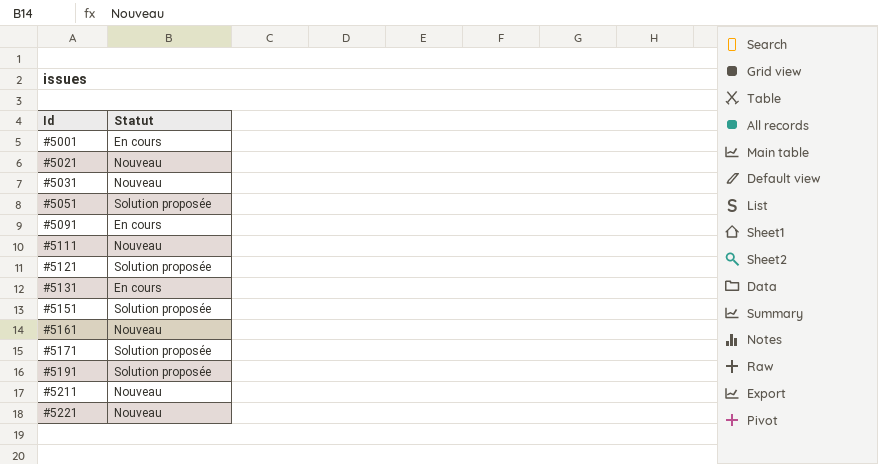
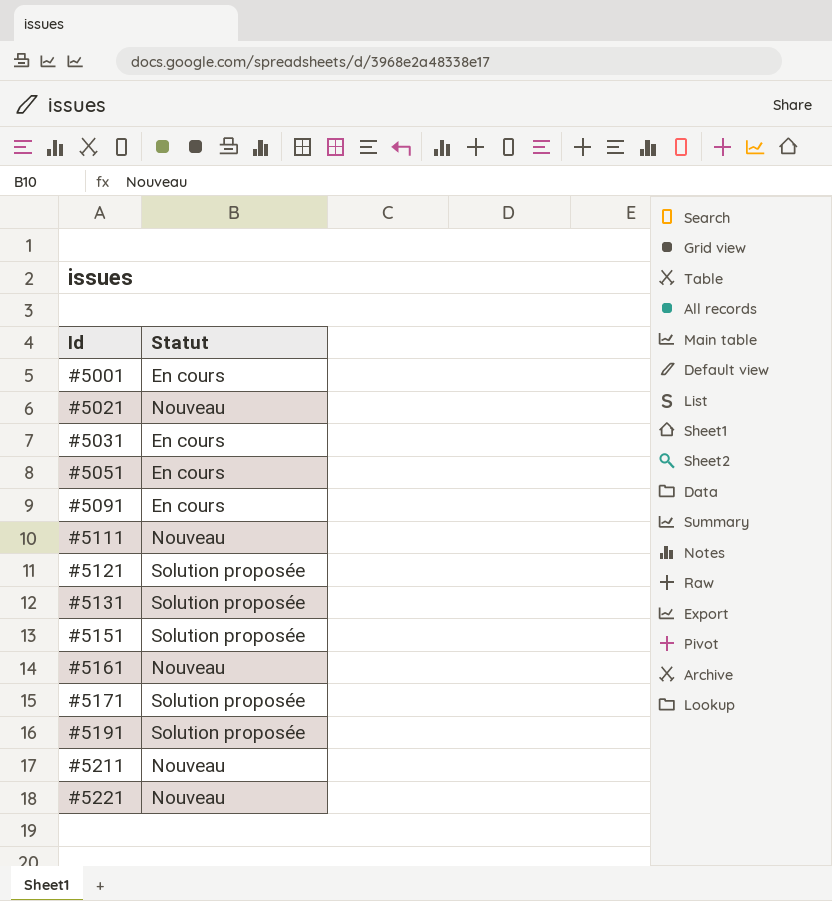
#5031 | Statut: Nouveau -> En cours
#5051 | Statut: Solution proposée -> En cours
#5131 | Statut: En cours -> Solution proposée

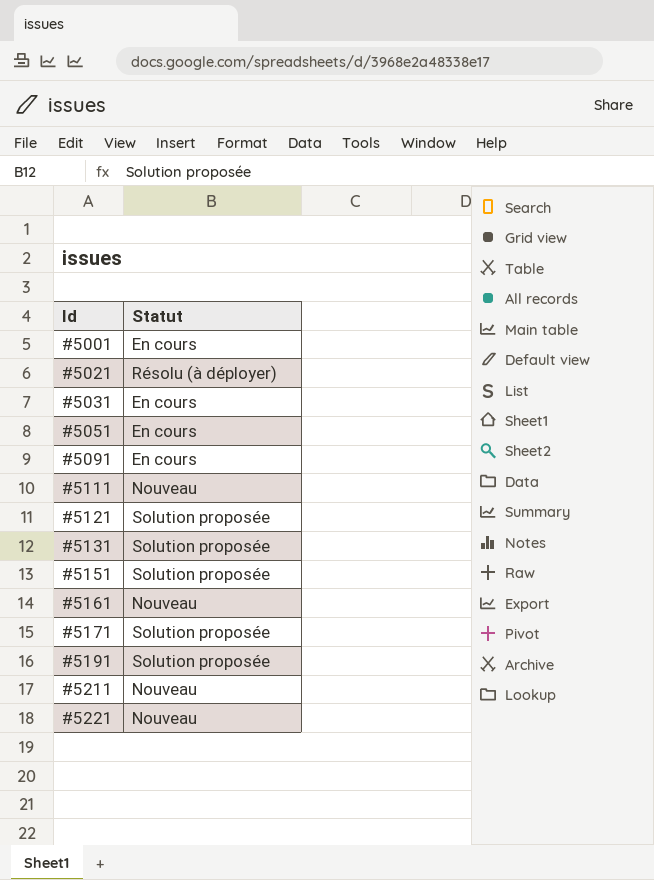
#5021 | Statut: Nouveau -> Résolu (à déployer)

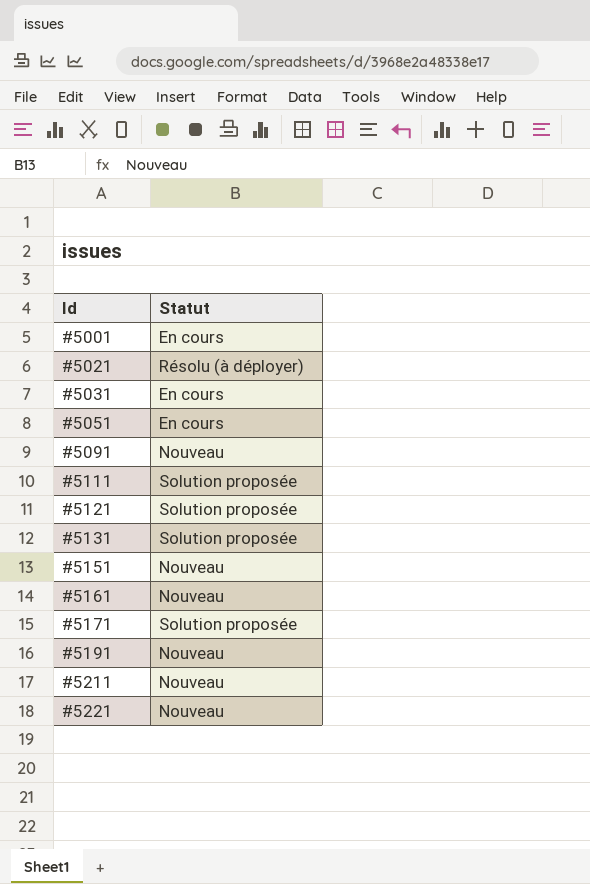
#5091 | Statut: En cours -> Nouveau
#5111 | Statut: Nouveau -> Solution proposée
#5151 | Statut: Solution proposée -> Nouveau
#5191 | Statut: Solution proposée -> Nouveau

